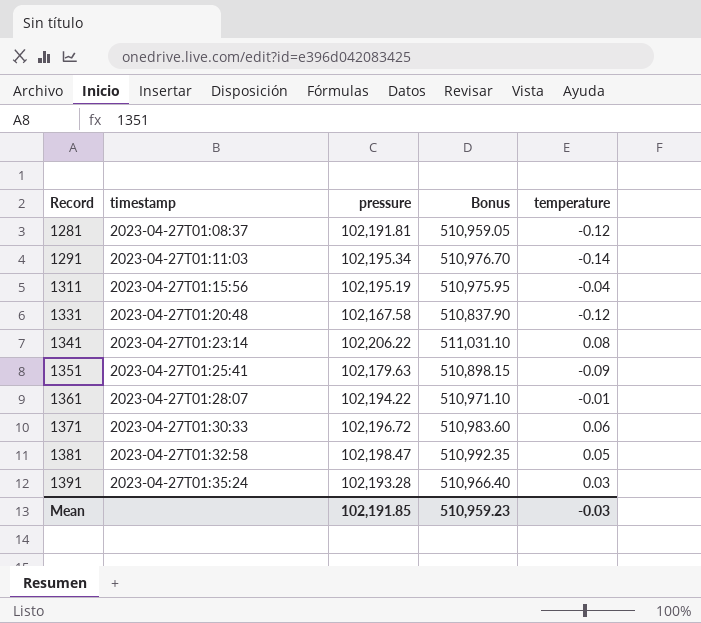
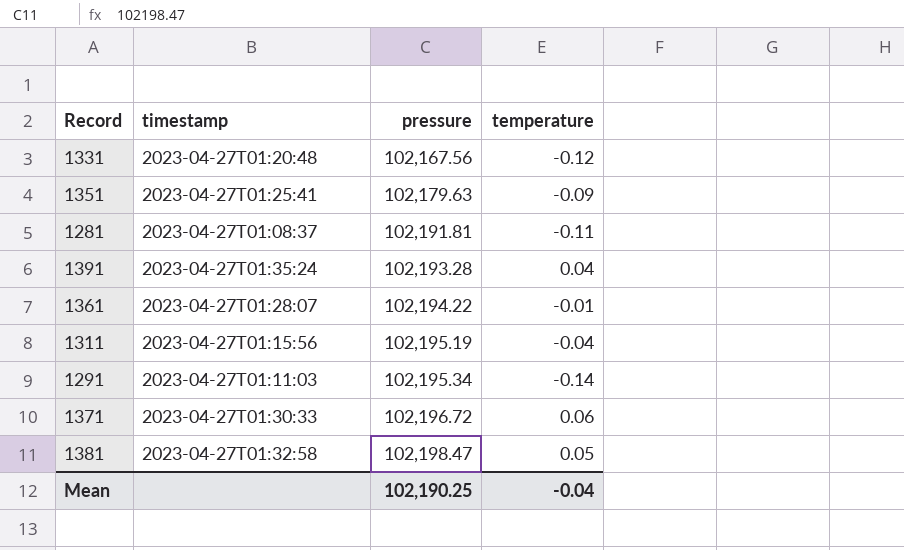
row order: Record ascending -> pressure ascending
column Bonus | formula: [pressure] * 5 -> none
row 1341: 2023-04-27T01:23:14 | 102,206.22 | 511,031.10 | 0.08 -> none
1331 | pressure: 102,167.58 -> 102,167.56
1281 | temperature: -0.12 -> -0.11
1391 | temperature: 0.03 -> 0.04
Mean | pressure: 102,191.85 -> 102,190.25
Mean | temperature: -0.03 -> -0.04

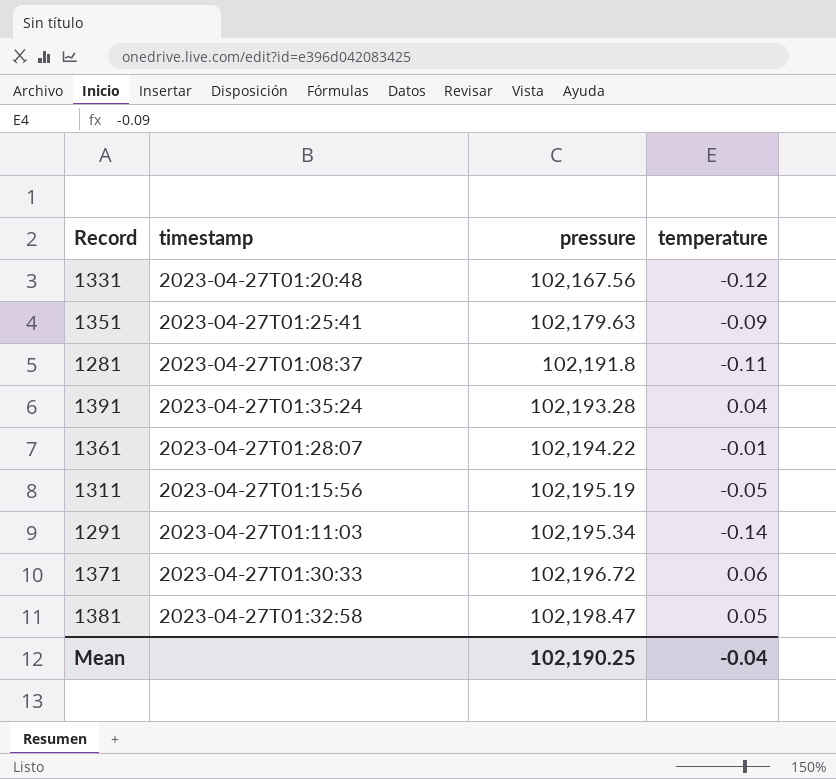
1281 | pressure: 102,191.81 -> 102,191.8
1311 | temperature: -0.04 -> -0.05

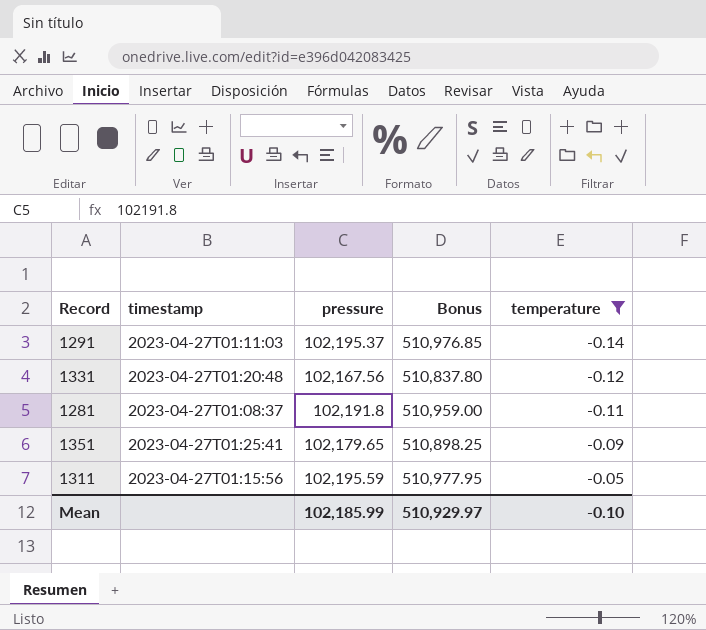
filter: none -> temperature <= -0.05
row order: pressure ascending -> temperature ascending
column Bonus | formula: none -> [pressure] * 5
1291 | pressure: 102,195.34 -> 102,195.37
1351 | pressure: 102,179.63 -> 102,179.65
1311 | pressure: 102,195.19 -> 102,195.59
Mean | pressure: 102,190.25 -> 102,185.99
Mean | temperature: -0.04 -> -0.10

